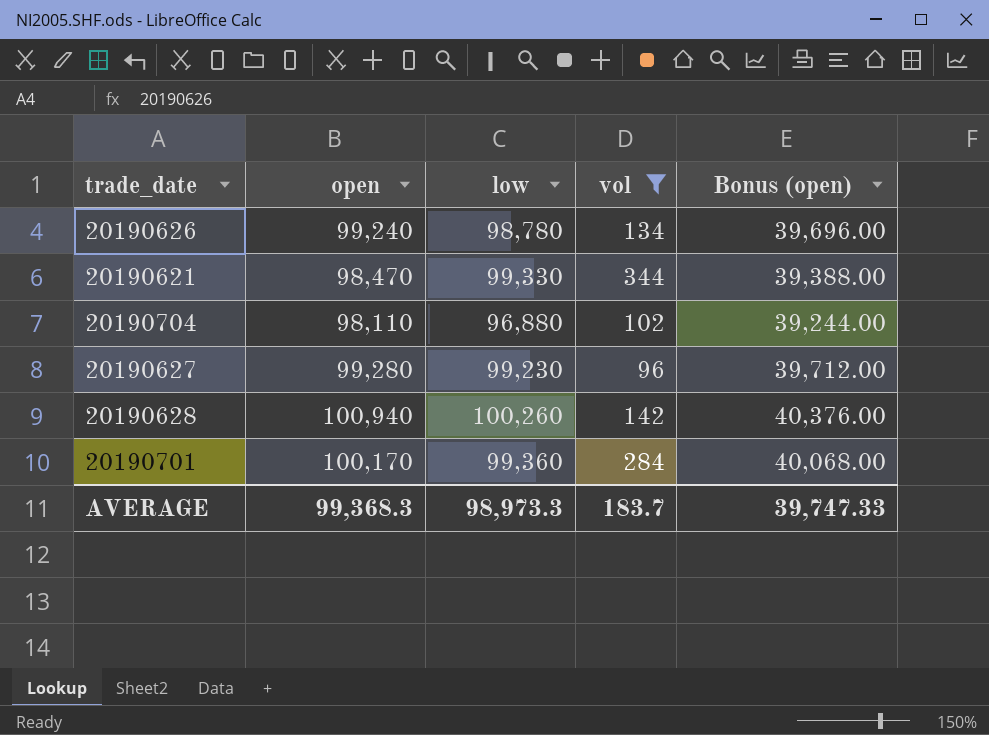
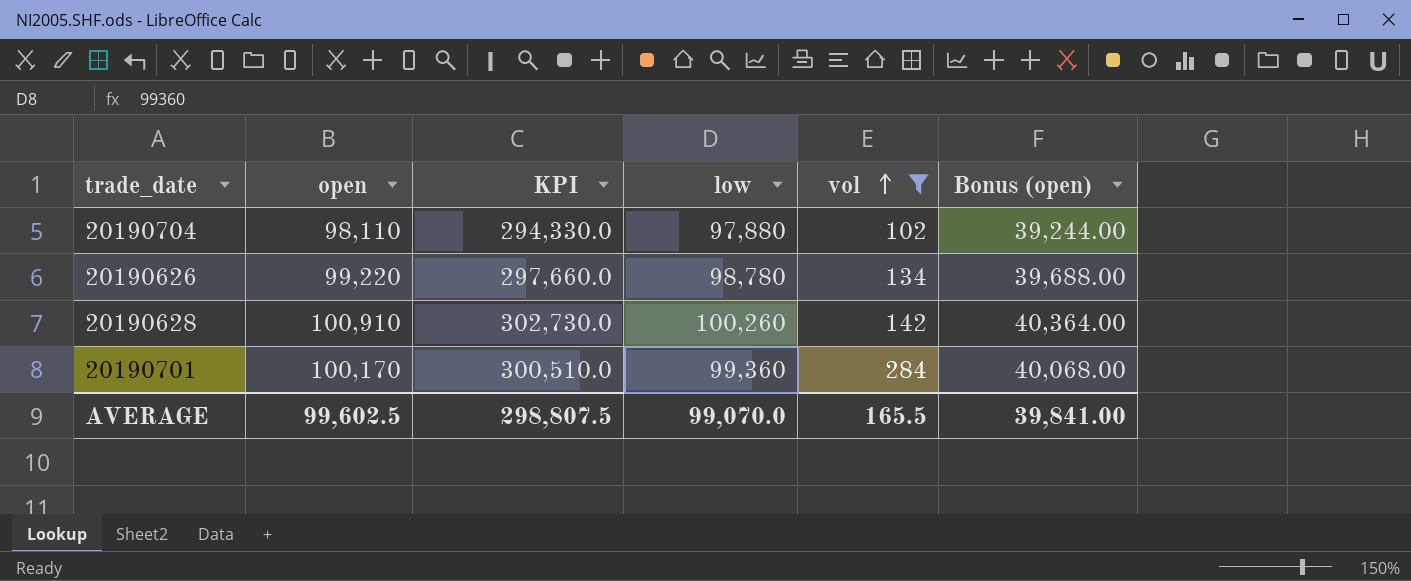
row order: none -> vol ascending
column KPI | formula: none -> [open] * 3
row 20190621: 98,470 | 99,330 | 344 | 39,388.00 -> none
row 20190627: 99,280 | 99,230 | 96 | 39,712.00 -> none
20190704 | low: 96,880 -> 97,880
20190626 | open: 99,240 -> 99,220
20190626 | Bonus (open): 39,696.00 -> 39,688.00
20190628 | open: 100,940 -> 100,910
20190628 | Bonus (open): 40,376.00 -> 40,364.00
AVERAGE | open: 99,368.3 -> 99,602.5
AVERAGE | low: 98,973.3 -> 99,070.0
AVERAGE | vol: 183.7 -> 165.5
AVERAGE | Bonus (open): 39,747.33 -> 39,841.00

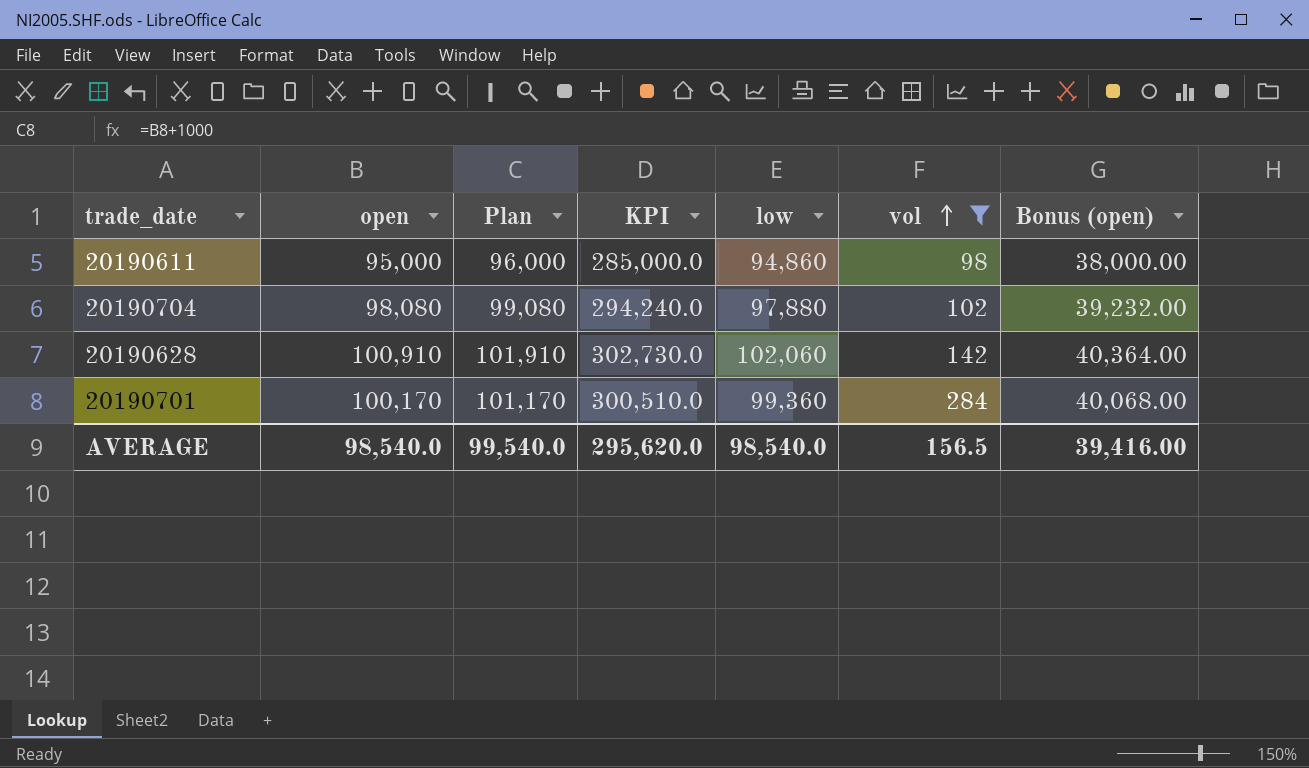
column Plan | formula: none -> [open] + 1000
row 20190626: 99,220 | 297,660.0 | 98,780 | 134 | 39,688.00 -> none
row 20190611: none -> 95,000 | 96,000 | 285,000.0 | 94,860 | 98 | 38,000.00
20190704 | open: 98,110 -> 98,080
20190704 | KPI: 294,330.0 -> 294,240.0
20190704 | Bonus (open): 39,244.00 -> 39,232.00
20190628 | low: 100,260 -> 102,060
AVERAGE | open: 99,602.5 -> 98,540.0
AVERAGE | KPI: 298,807.5 -> 295,620.0
AVERAGE | low: 99,070.0 -> 98,540.0
AVERAGE | vol: 165.5 -> 156.5
AVERAGE | Bonus (open): 39,841.00 -> 39,416.00

